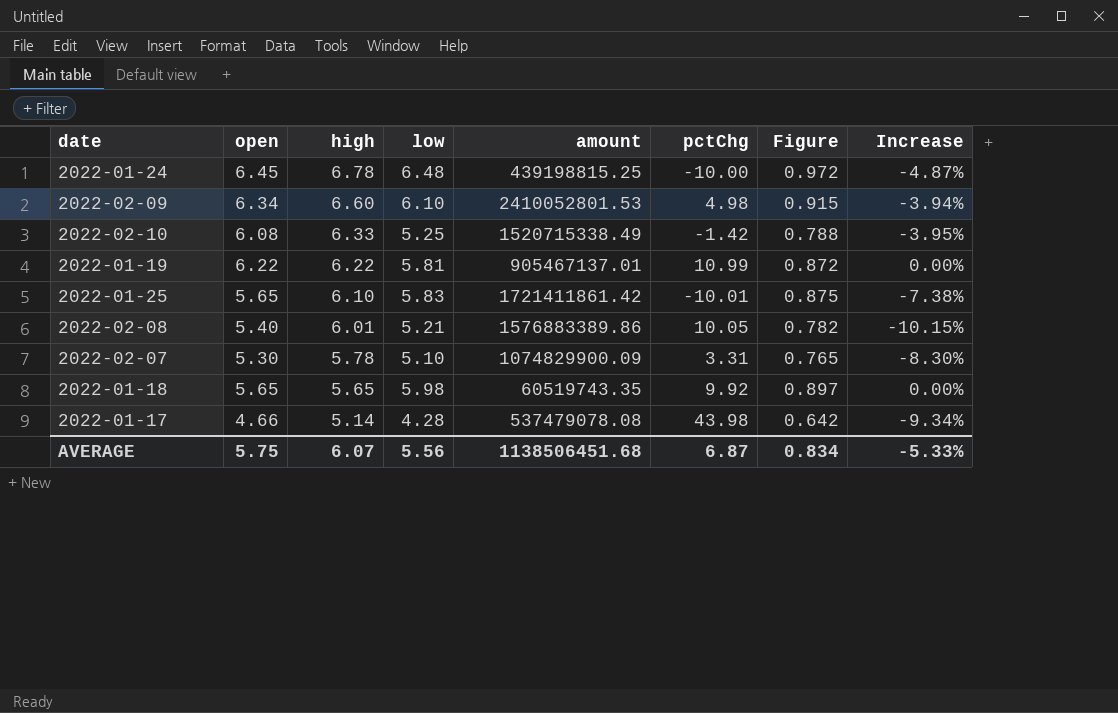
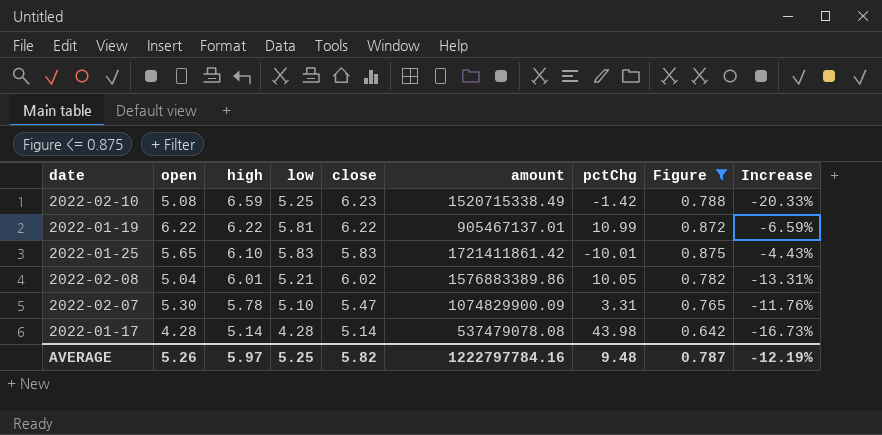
filter: none -> Figure <= 0.875
column close | position: none -> 5
column Increase | formula: ([open] - [high]) / [high] -> ([low] - [high]) / [high]
2022-02-10 | open: 6.08 -> 5.08
2022-02-10 | high: 6.33 -> 6.59
2022-02-08 | open: 5.40 -> 5.04
2022-01-17 | open: 4.66 -> 4.28
AVERAGE | open: 5.75 -> 5.26
AVERAGE | high: 6.07 -> 5.97
AVERAGE | low: 5.56 -> 5.25
AVERAGE | amount: 1138506451.68 -> 1222797784.16
AVERAGE | pctChg: 6.87 -> 9.48
AVERAGE | Figure: 0.834 -> 0.787
AVERAGE | Increase: -5.33% -> -12.19%

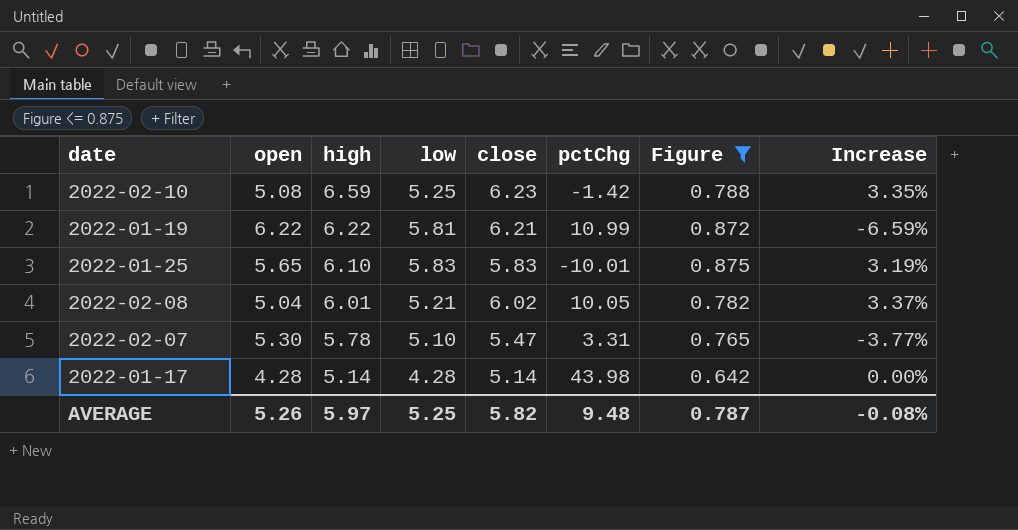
column amount | position: 6 -> none
column Increase | formula: ([low] - [high]) / [high] -> ([low] - [open]) / [open]
2022-01-19 | close: 6.22 -> 6.21
AVERAGE | Increase: -12.19% -> -0.08%

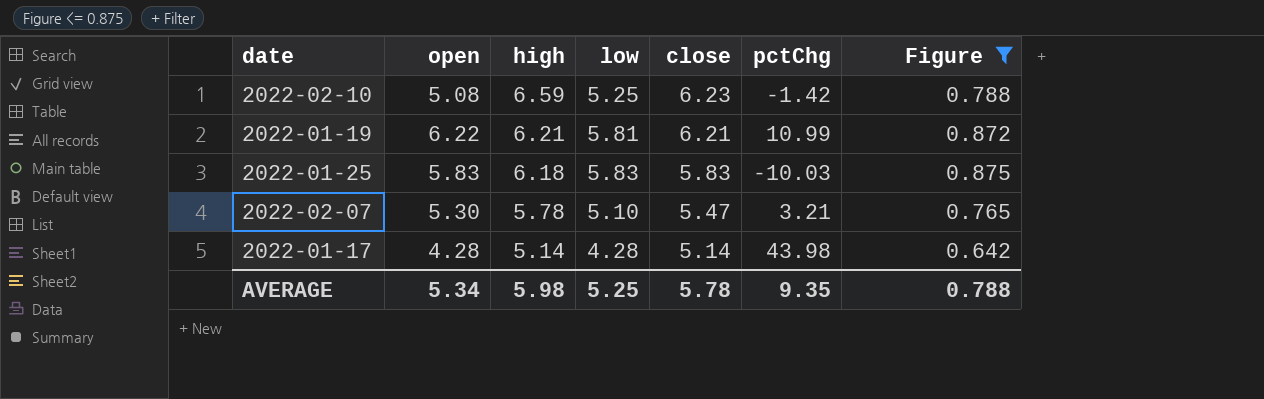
column Increase | formula: ([low] - [open]) / [open] -> none
row 2022-02-08: 5.04 | 6.01 | 5.21 | 6.02 | 10.05 | 0.782 | 3.37% -> none
2022-01-19 | high: 6.22 -> 6.21
2022-01-25 | open: 5.65 -> 5.83
2022-01-25 | high: 6.10 -> 6.18
2022-01-25 | pctChg: -10.01 -> -10.03
2022-02-07 | pctChg: 3.31 -> 3.21
AVERAGE | open: 5.26 -> 5.34
AVERAGE | high: 5.97 -> 5.98
AVERAGE | close: 5.82 -> 5.78
AVERAGE | pctChg: 9.48 -> 9.35
AVERAGE | Figure: 0.787 -> 0.788

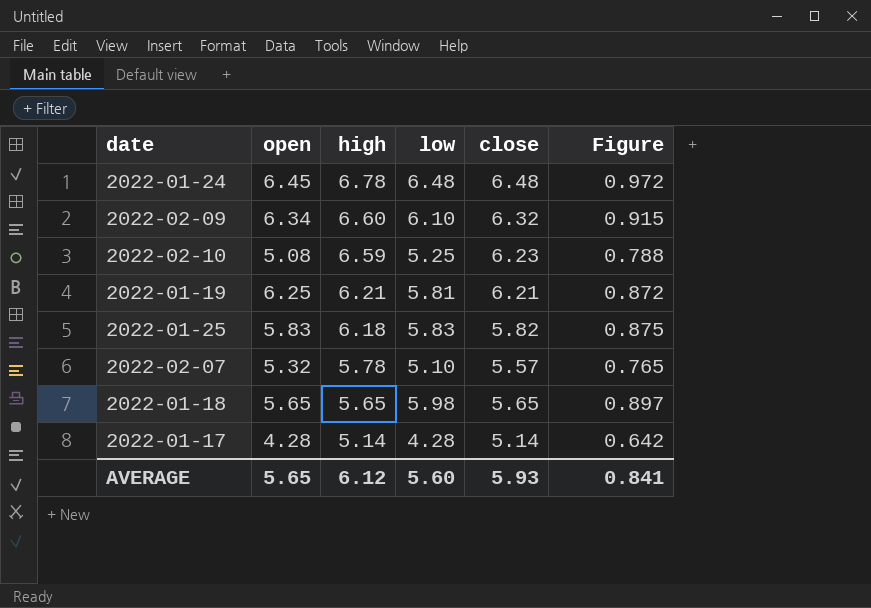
filter: Figure <= 0.875 -> none
column pctChg | position: 6 -> none
2022-01-19 | open: 6.22 -> 6.25
2022-01-25 | close: 5.83 -> 5.82
2022-02-07 | open: 5.30 -> 5.32
2022-02-07 | close: 5.47 -> 5.57
AVERAGE | open: 5.34 -> 5.65
AVERAGE | high: 5.98 -> 6.12
AVERAGE | low: 5.25 -> 5.60
AVERAGE | close: 5.78 -> 5.93
AVERAGE | Figure: 0.788 -> 0.841

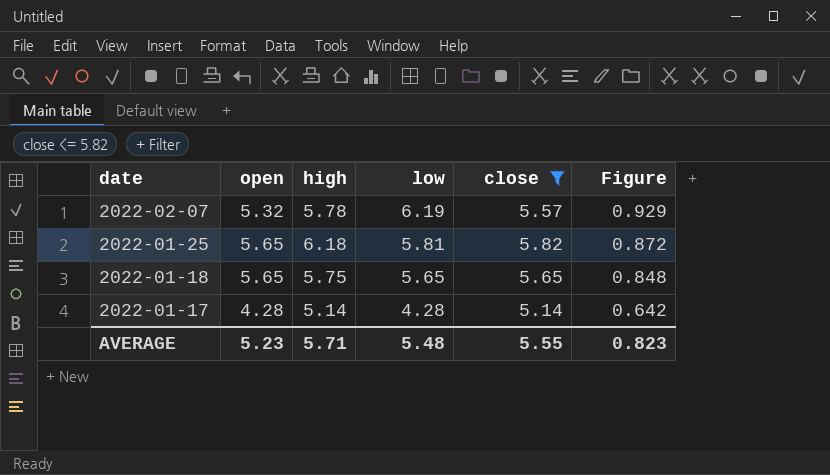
filter: none -> close <= 5.82
row order: high descending -> date descending
2022-02-07 | low: 5.10 -> 6.19
2022-02-07 | Figure: 0.765 -> 0.929
2022-01-25 | open: 5.83 -> 5.65
2022-01-25 | low: 5.83 -> 5.81
2022-01-25 | Figure: 0.875 -> 0.872
2022-01-18 | high: 5.65 -> 5.75
2022-01-18 | low: 5.98 -> 5.65
2022-01-18 | Figure: 0.897 -> 0.848
AVERAGE | open: 5.65 -> 5.23
AVERAGE | high: 6.12 -> 5.71
AVERAGE | low: 5.60 -> 5.48
AVERAGE | close: 5.93 -> 5.55
AVERAGE | Figure: 0.841 -> 0.823

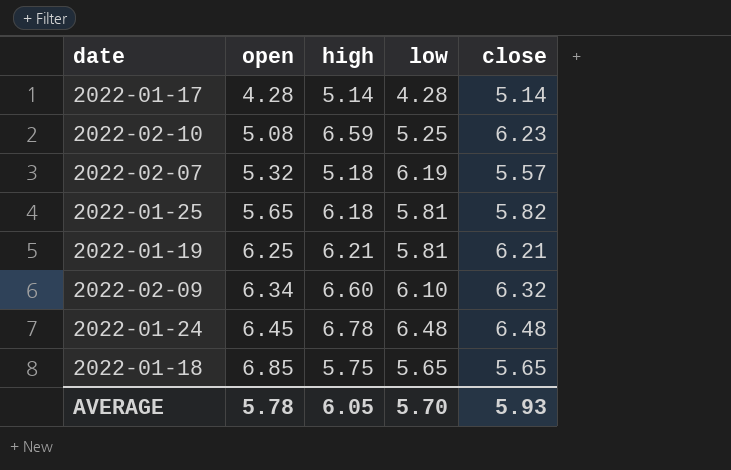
filter: close <= 5.82 -> none
row order: date descending -> open ascending
column Figure | formula: [low] * 0.15 -> none
2022-02-07 | high: 5.78 -> 5.18
2022-01-18 | open: 5.65 -> 6.85
AVERAGE | open: 5.23 -> 5.78
AVERAGE | high: 5.71 -> 6.05
AVERAGE | low: 5.48 -> 5.70
AVERAGE | close: 5.55 -> 5.93

